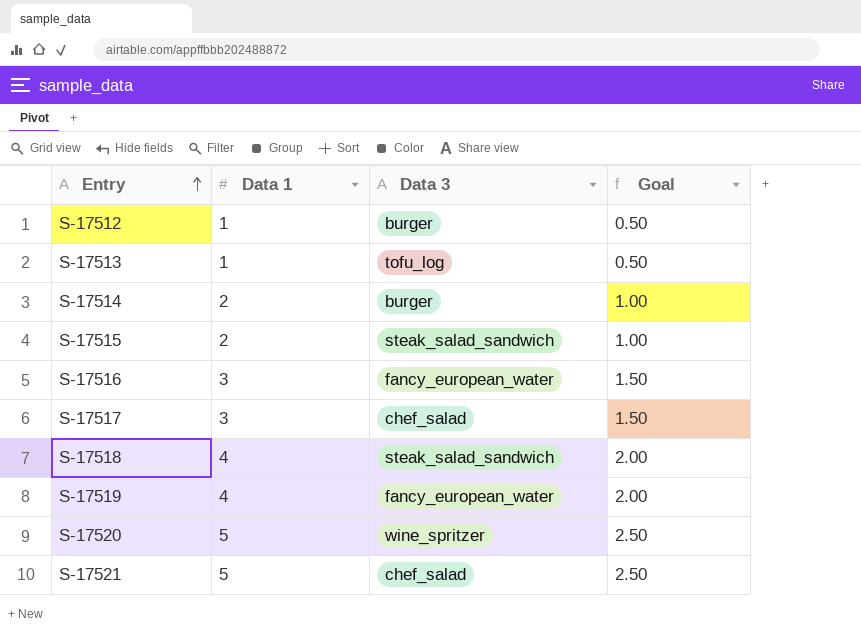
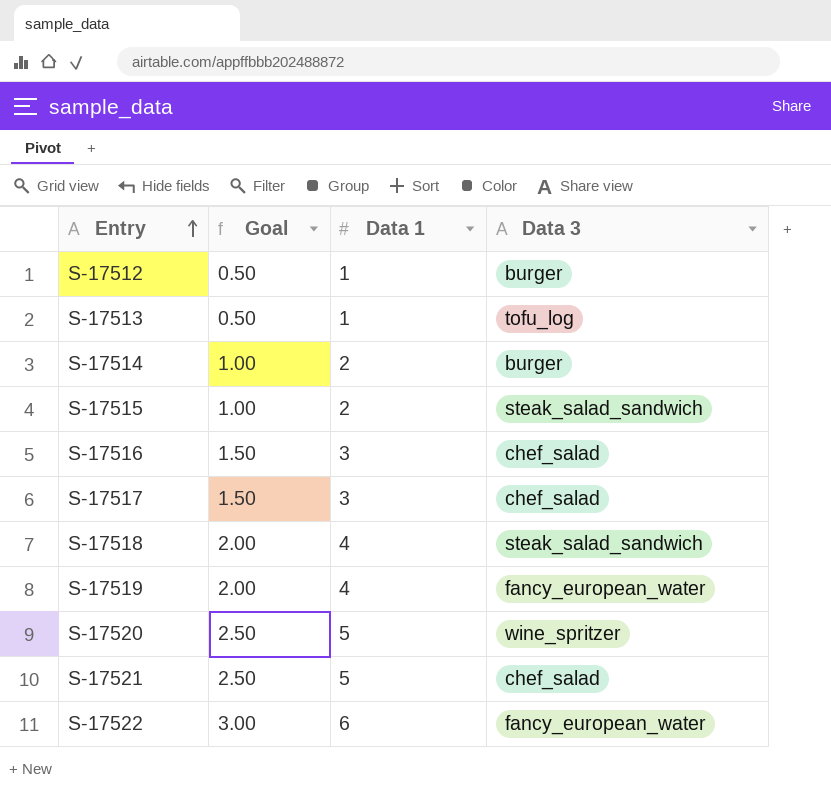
column Goal | position: 4 -> 2
S-17516 | Data 3: fancy_european_water -> chef_salad
row S-17522: none -> 3.00 | 6 | fancy_european_water

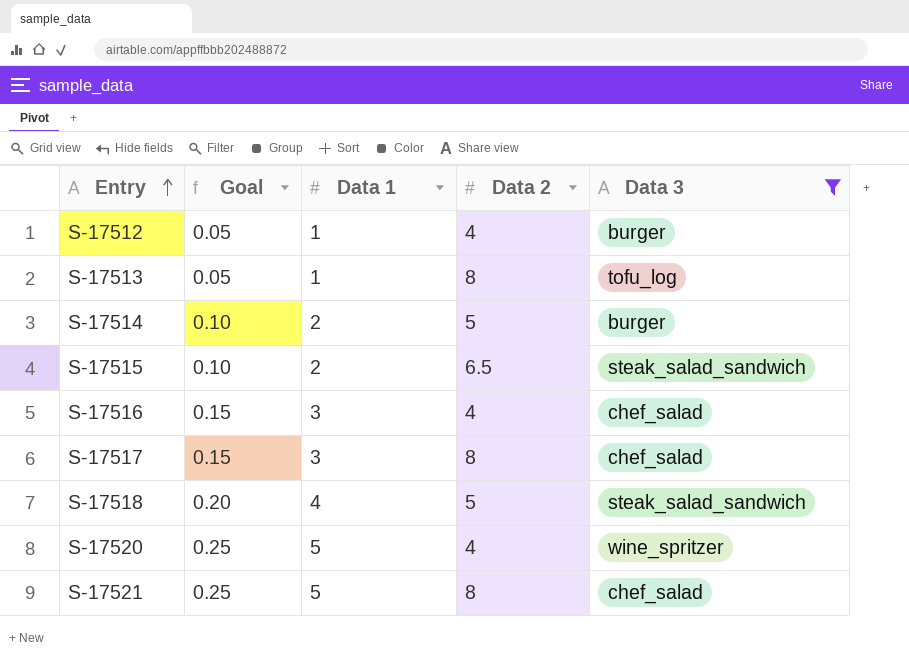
filter: none -> Data 3 != fancy_european_water
column Goal | formula: [Data 1] * 0.5 -> [Data 1] * 0.05
column Data 2 | position: none -> 4

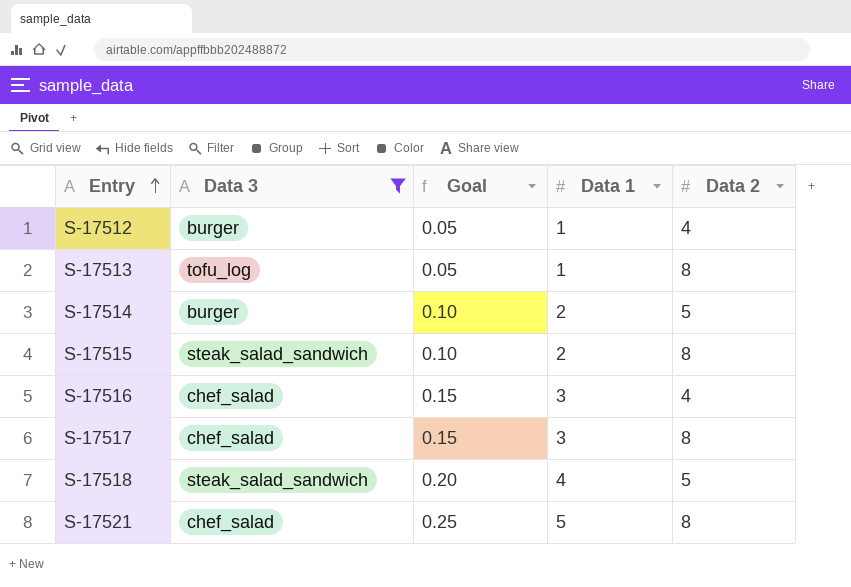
column Data 3 | position: 5 -> 2
row S-17520: 0.25 | 5 | 4 | wine_spritzer -> none
S-17515 | Data 2: 6.5 -> 8

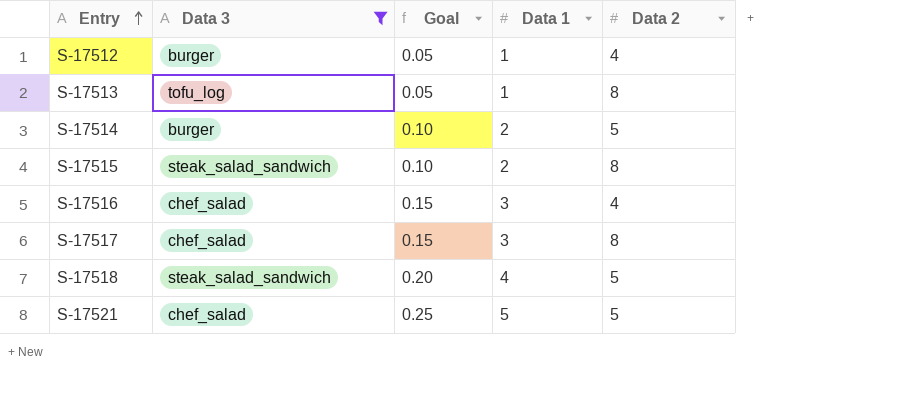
S-17521 | Data 2: 8 -> 5

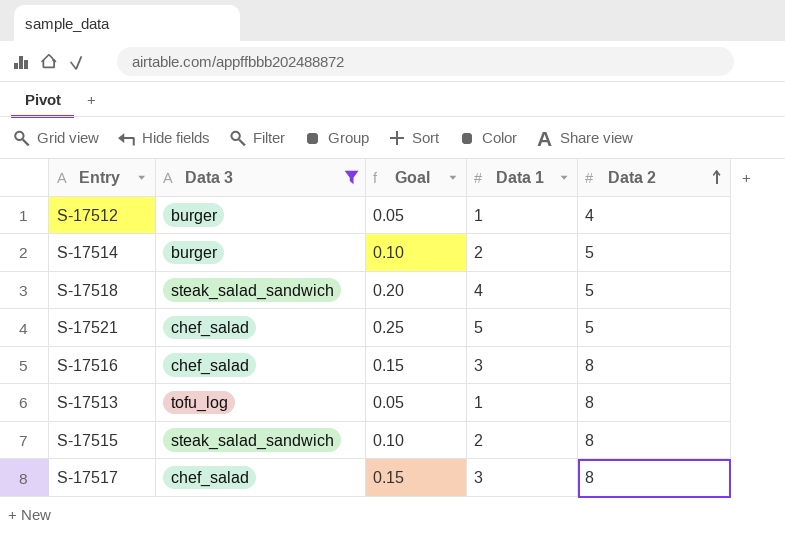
row order: Entry ascending -> Data 2 ascending
S-17516 | Data 2: 4 -> 8

